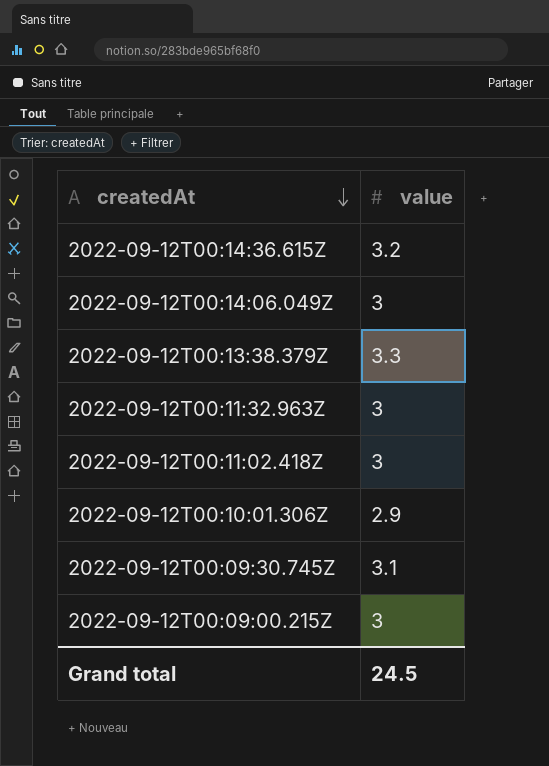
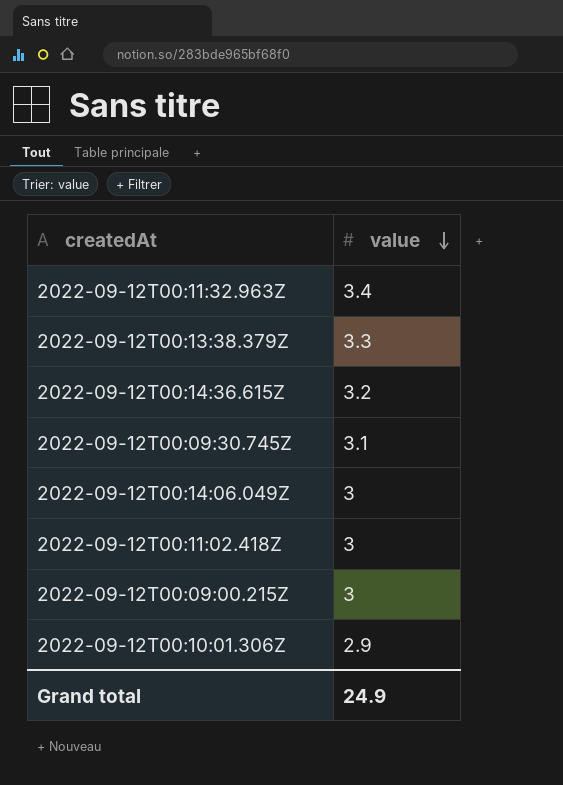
row order: createdAt descending -> value descending
2022-09-12T00:11:32.963Z | value: 3 -> 3.4
Grand total | value: 24.5 -> 24.9

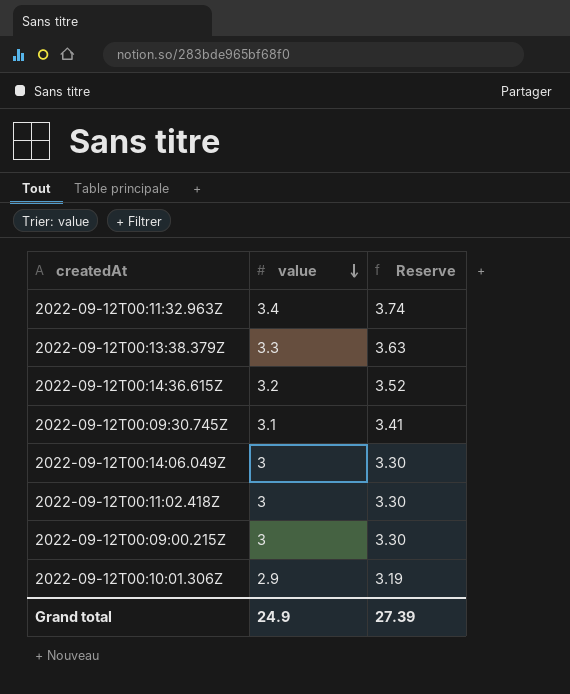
column Reserve | formula: none -> [value] * 1.1

